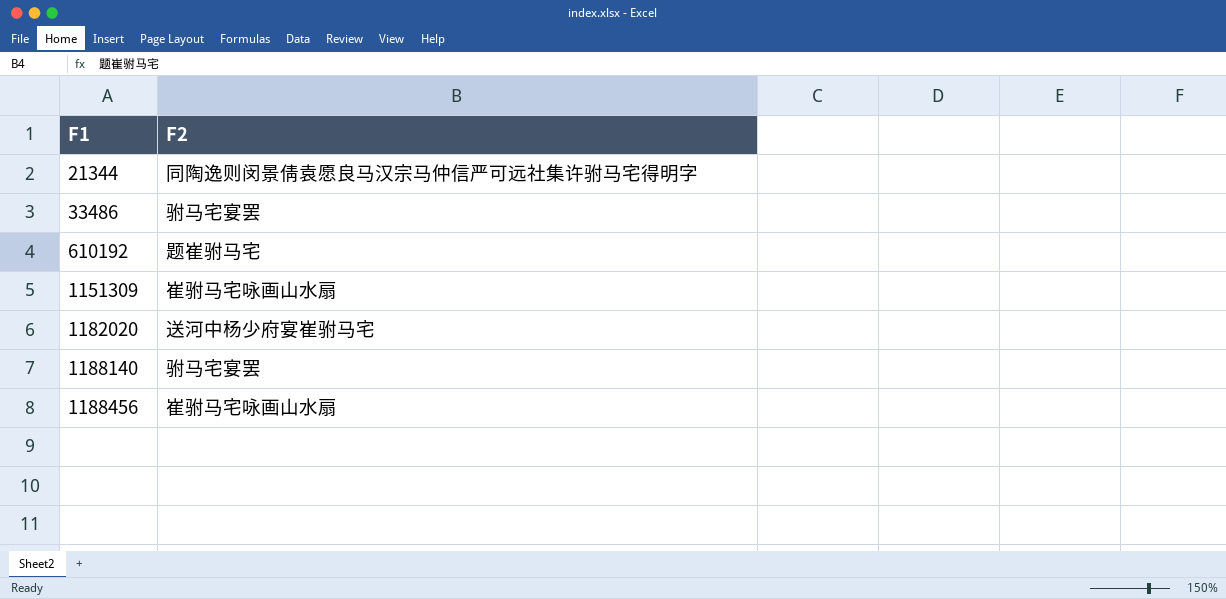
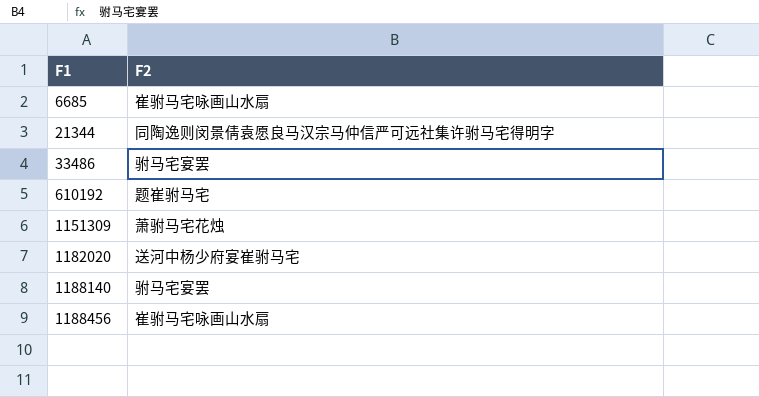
row 6685: none -> 崔驸马宅咏画山水扇
1151309 | F2: 崔驸马宅咏画山水扇 -> 萧驸马宅花烛

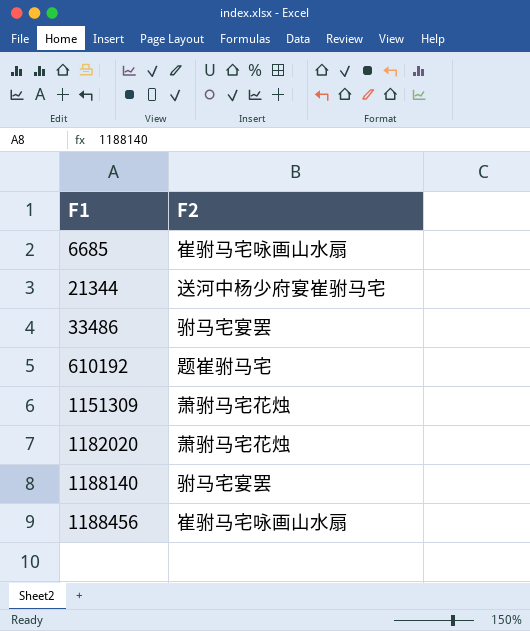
21344 | F2: 同陶逸则闵景倩袁愿良马汉宗马仲信严可远社集许驸马宅得明字 -> 送河中杨少府宴崔驸马宅
1182020 | F2: 送河中杨少府宴崔驸马宅 -> 萧驸马宅花烛

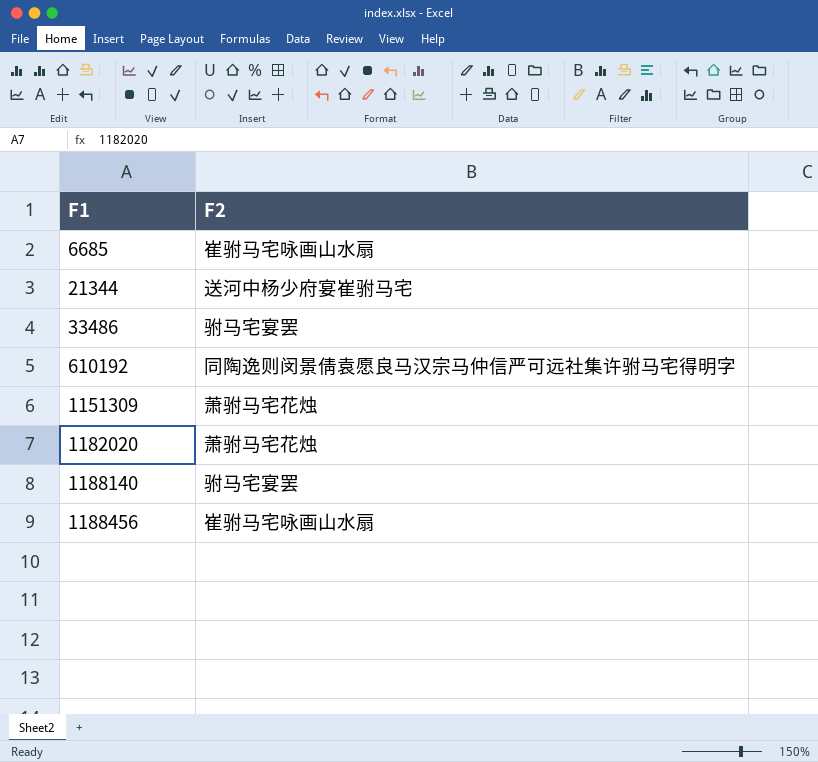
610192 | F2: 题崔驸马宅 -> 同陶逸则闵景倩袁愿良马汉宗马仲信严可远社集许驸马宅得明字

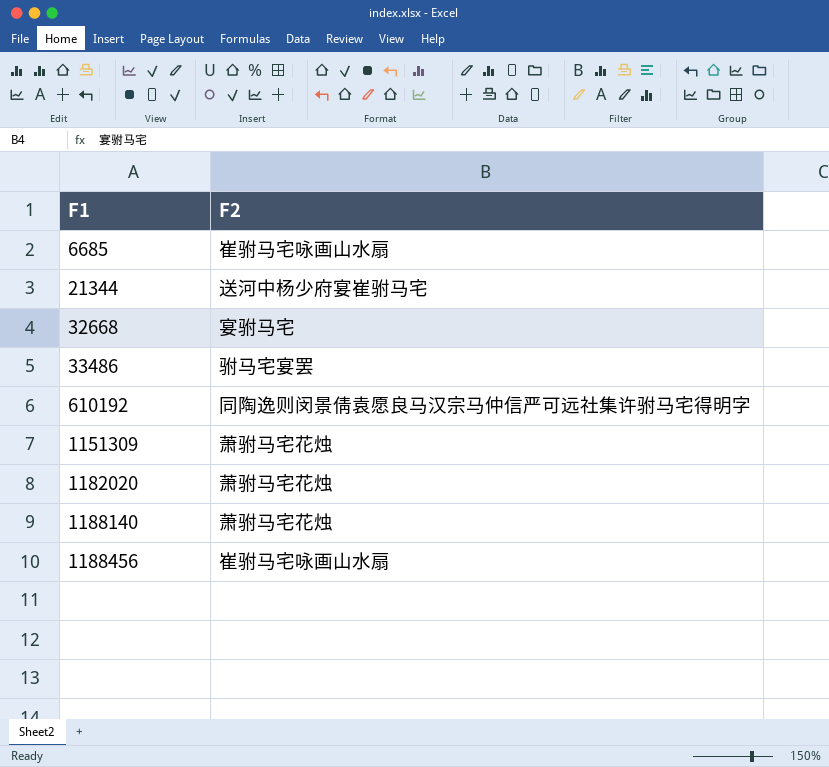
row 32668: none -> 宴驸马宅
1188140 | F2: 驸马宅宴罢 -> 萧驸马宅花烛

